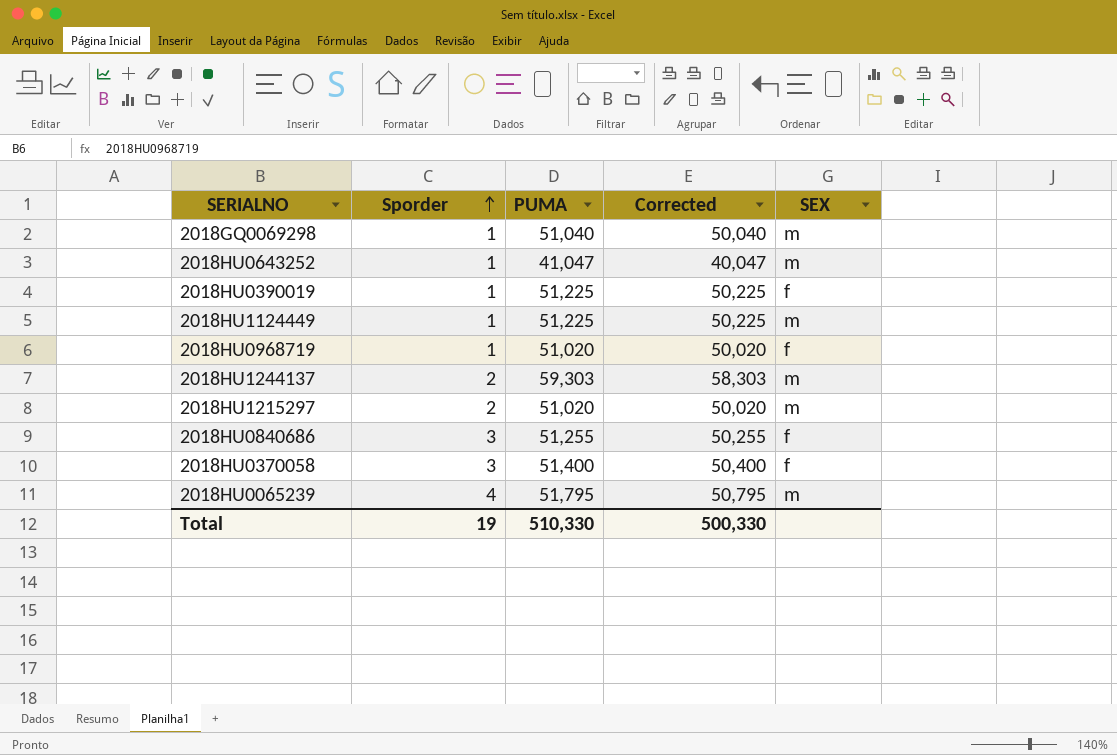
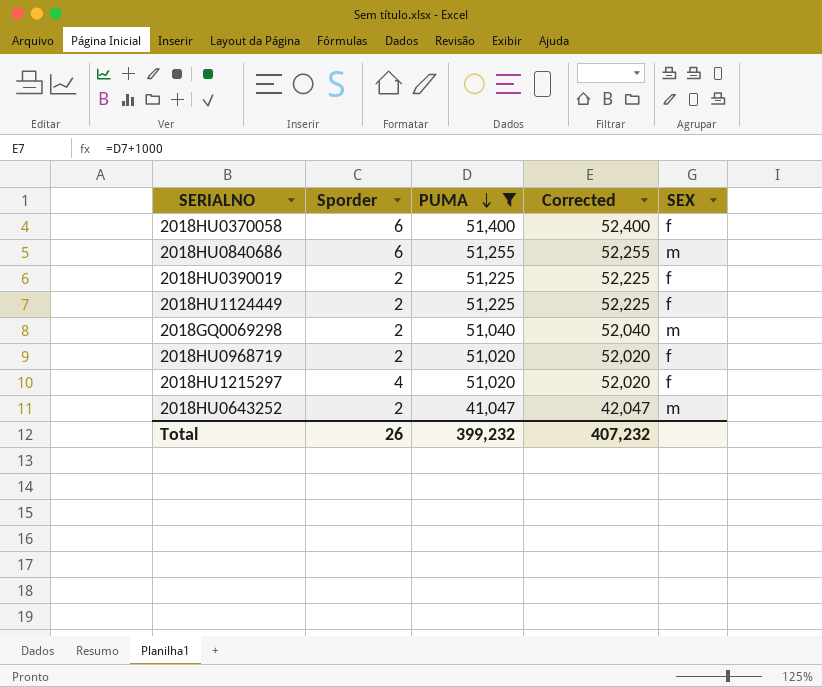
filter: none -> PUMA <= 51,400
row order: Sporder ascending -> PUMA descending
column Corrected | formula: [PUMA] - 1000 -> [PUMA] + 1000
2018HU0370058 | Sporder: 3 -> 6
2018HU0840686 | Sporder: 3 -> 6
2018HU0840686 | SEX: f -> m
2018HU0390019 | Sporder: 1 -> 2
2018HU1124449 | Sporder: 1 -> 2
2018HU1124449 | SEX: m -> f
2018GQ0069298 | Sporder: 1 -> 2
2018HU0968719 | Sporder: 1 -> 2
2018HU1215297 | Sporder: 2 -> 4
2018HU1215297 | SEX: m -> f
2018HU0643252 | Sporder: 1 -> 2
Total | Sporder: 19 -> 26
Total | PUMA: 510,330 -> 399,232
Total | Corrected: 500,330 -> 407,232

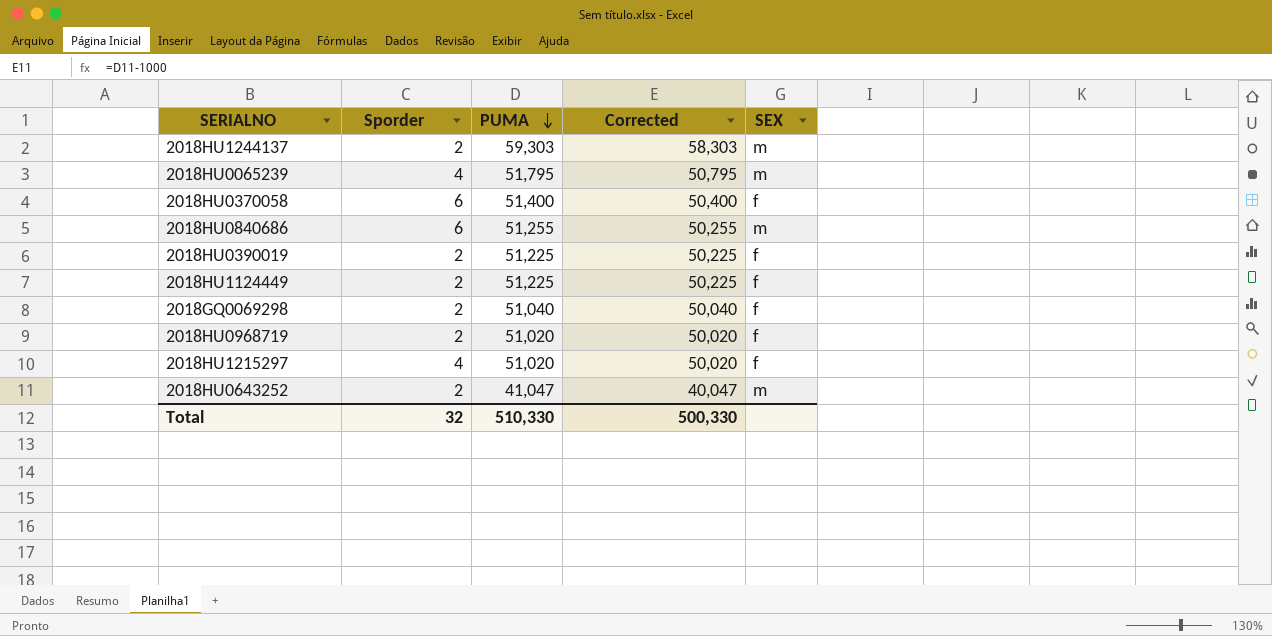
filter: PUMA <= 51,400 -> none
column Corrected | formula: [PUMA] + 1000 -> [PUMA] - 1000
2018GQ0069298 | SEX: m -> f
Total | Sporder: 26 -> 32
Total | PUMA: 399,232 -> 510,330
Total | Corrected: 407,232 -> 500,330

